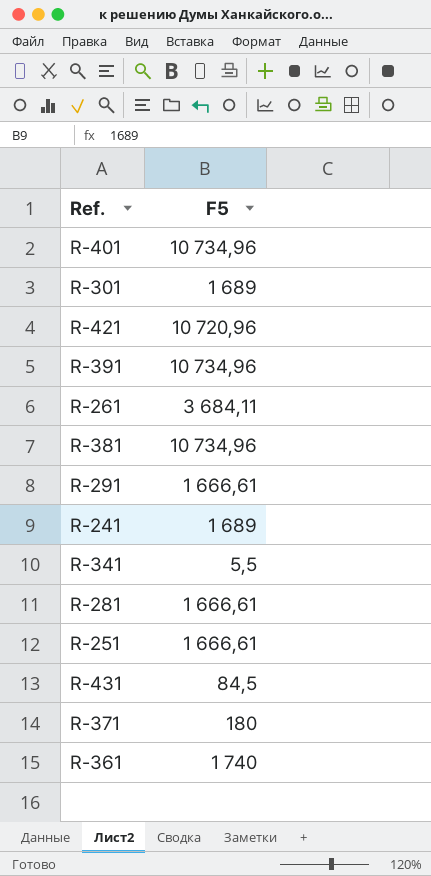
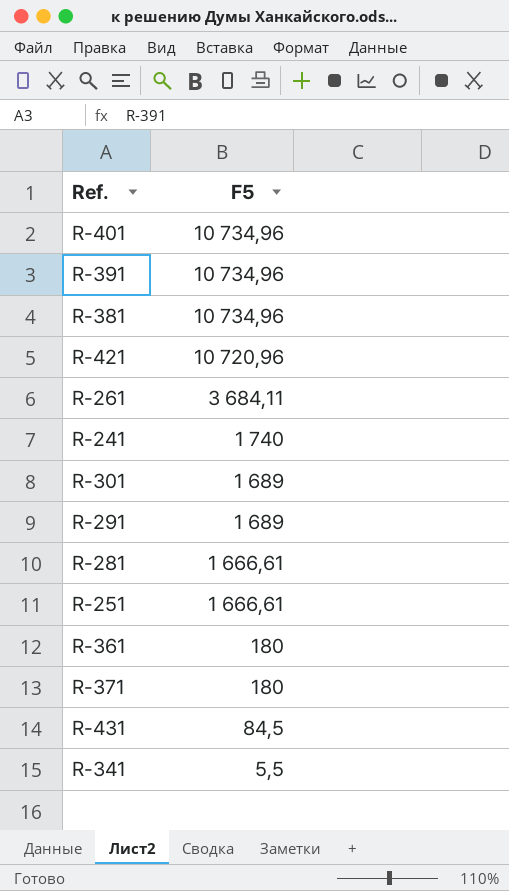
row order: none -> F5 descending
R-241 | F5: 1 689 -> 1 740
R-291 | F5: 1 666,61 -> 1 689
R-361 | F5: 1 740 -> 180

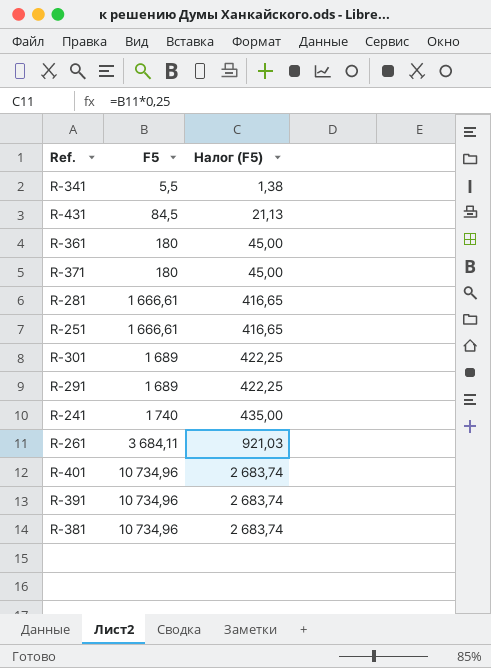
row order: F5 descending -> F5 ascending
column Налог (F5) | formula: none -> [F5] * 0,25
row R-421: 10 720,96 -> none

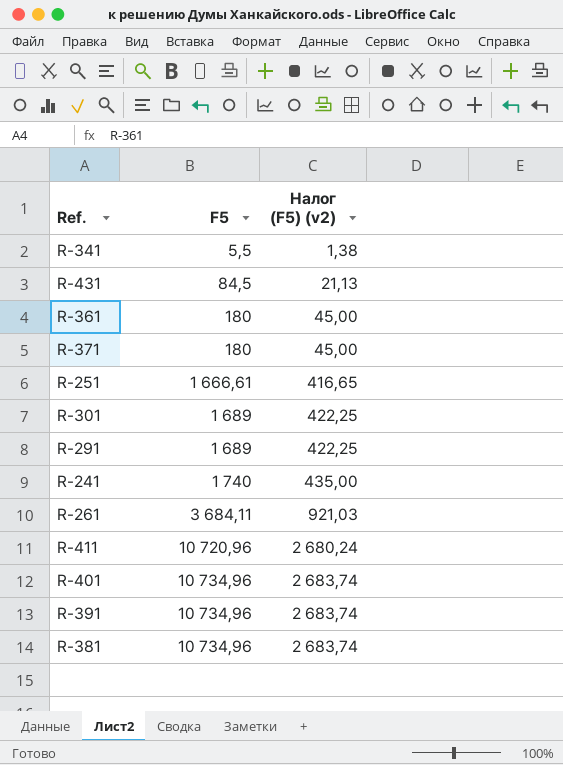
column name: Налог (F5) -> Налог (F5) (v2)
row R-281: 1 666,61 | 416,65 -> none
row R-411: none -> 10 720,96 | 2 680,24

